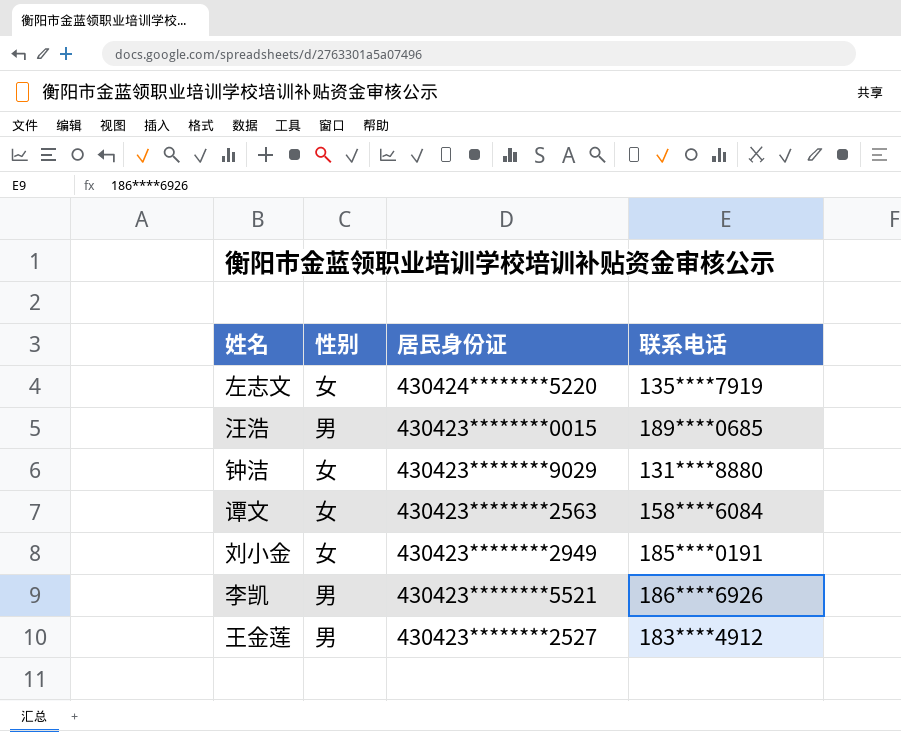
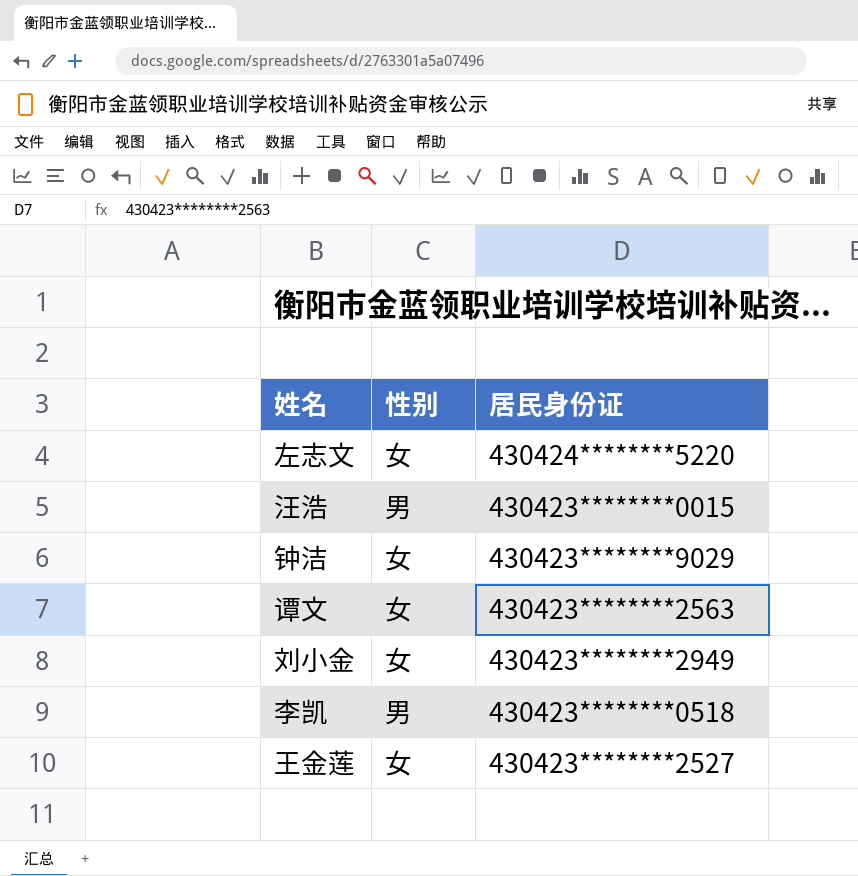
column 联系电话 | position: 4 -> none
李凯 | 居民身份证: 430423********5521 -> 430423********0518
王金莲 | 性别: 男 -> 女

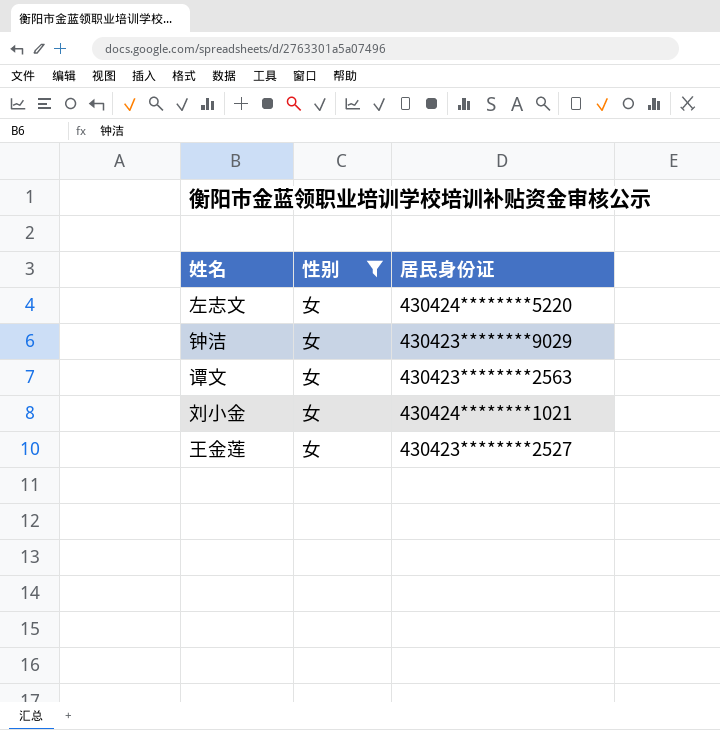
filter: none -> 性别 = 女
刘小金 | 居民身份证: 430423********2949 -> 430424********1021

